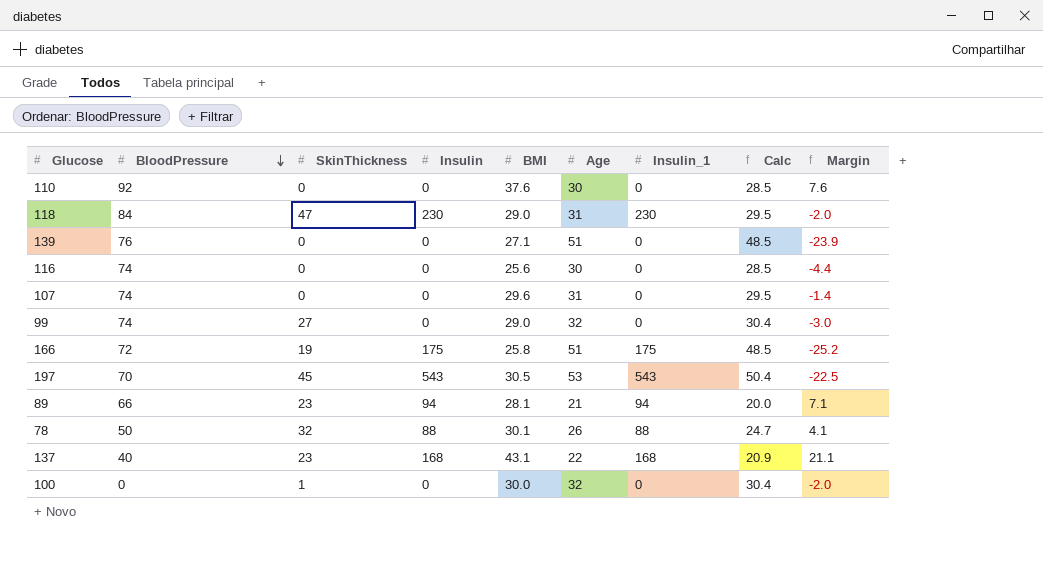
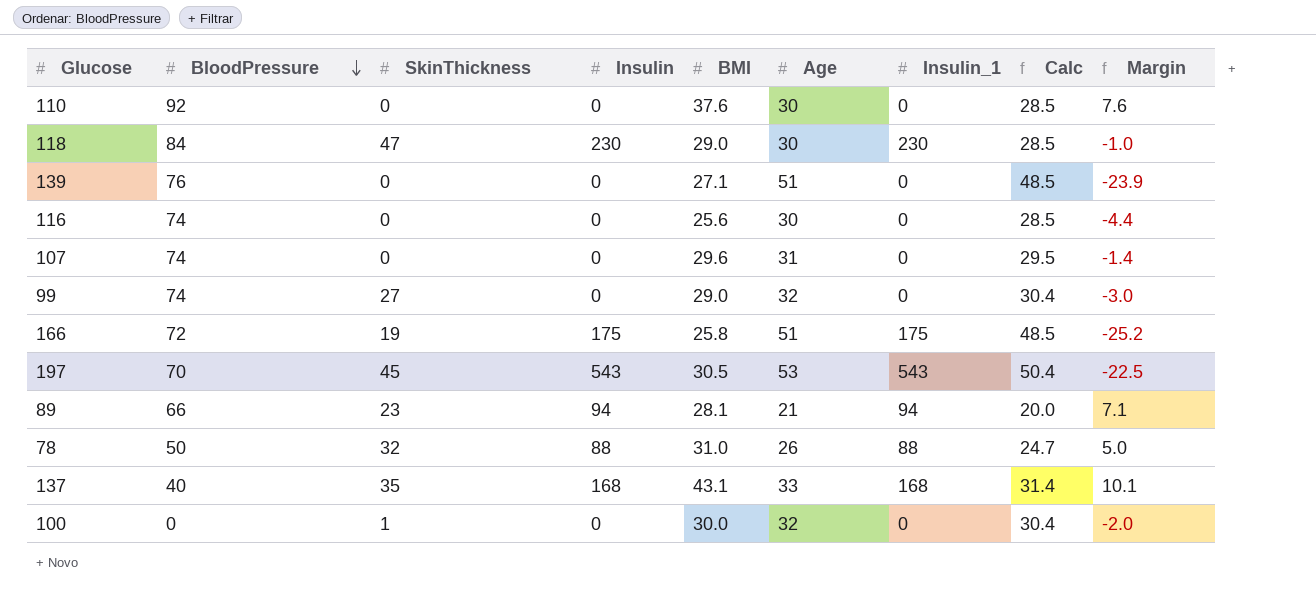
118 | Age: 31 -> 30
118 | Calc: 29.5 -> 28.5
118 | Margin: -2.0 -> -1.0
78 | BMI: 30.1 -> 31.0
78 | Margin: 4.1 -> 5.0
137 | SkinThickness: 23 -> 35
137 | Age: 22 -> 33
137 | Calc: 20.9 -> 31.4
137 | Margin: 21.1 -> 10.1

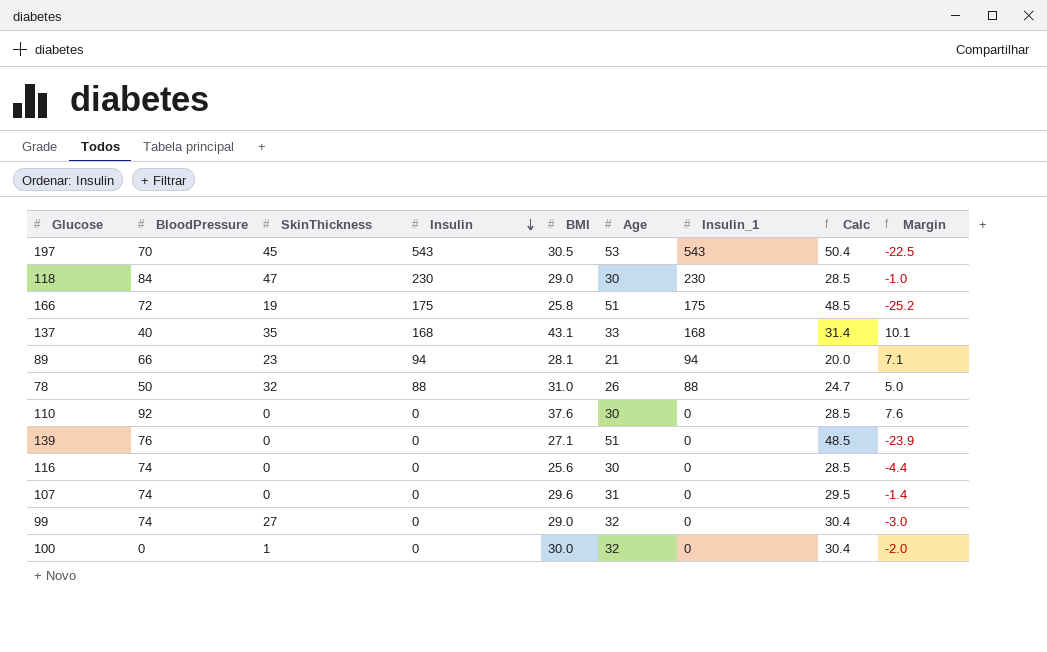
row order: BloodPressure descending -> Insulin descending

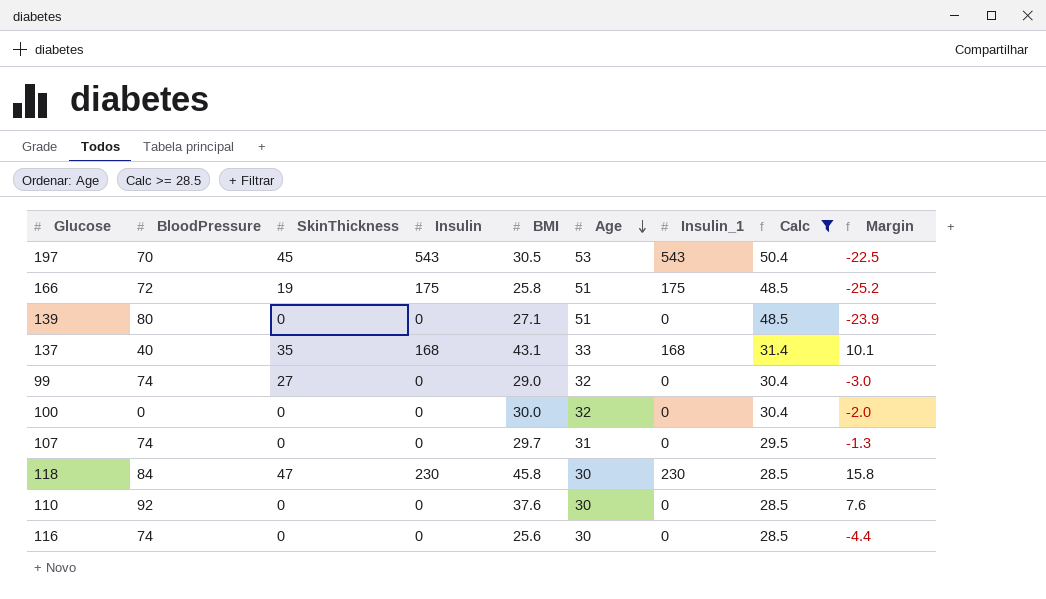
filter: none -> Calc >= 28.5
row order: Insulin descending -> Age descending
139 | BloodPressure: 76 -> 80
100 | SkinThickness: 1 -> 0
107 | BMI: 29.6 -> 29.7
107 | Margin: -1.4 -> -1.3
118 | BMI: 29.0 -> 45.8
118 | Margin: -1.0 -> 15.8

